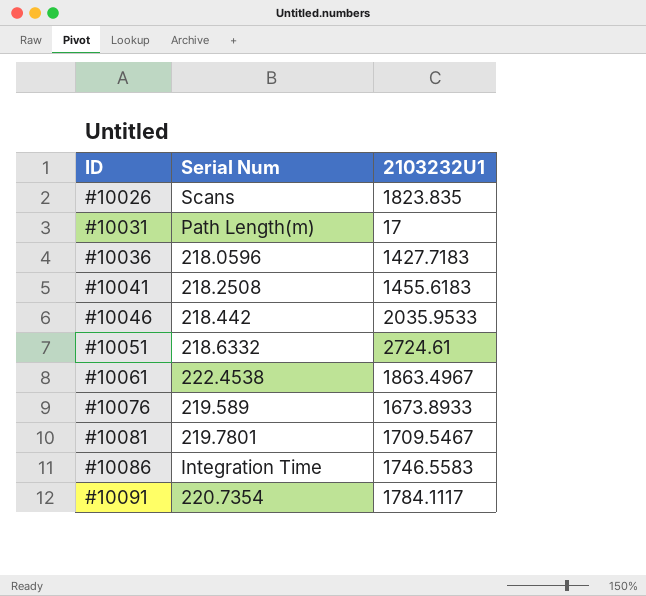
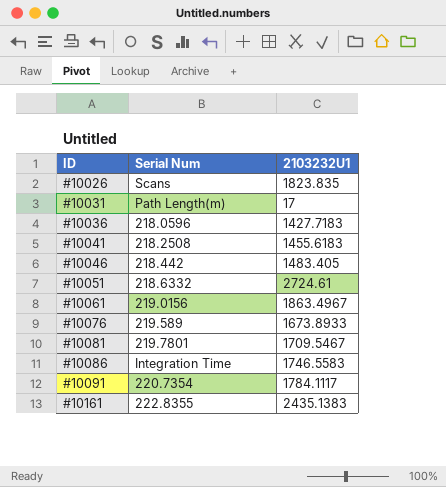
#10046 | 2103232U1: 2035.9533 -> 1483.405
#10061 | Serial Num: 222.4538 -> 219.0156
row #10161: none -> 222.8355 | 2435.1383

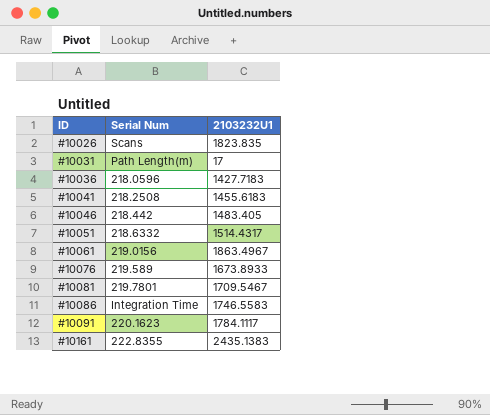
#10051 | 2103232U1: 2724.61 -> 1514.4317
#10091 | Serial Num: 220.7354 -> 220.1623

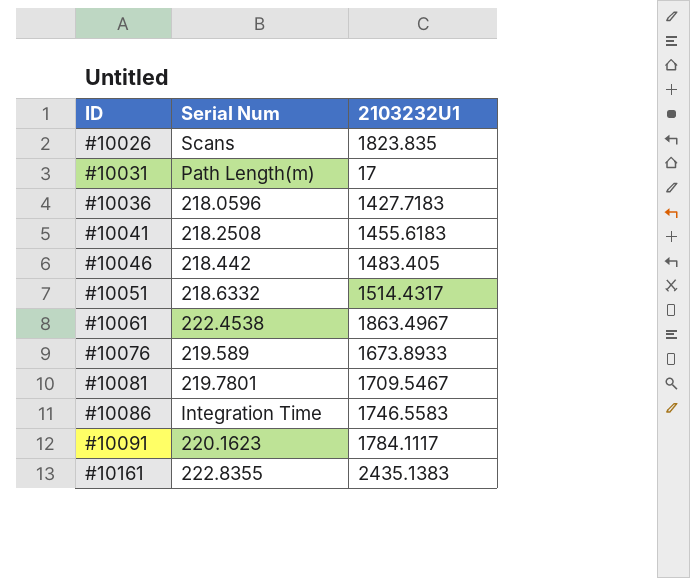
#10061 | Serial Num: 219.0156 -> 222.4538

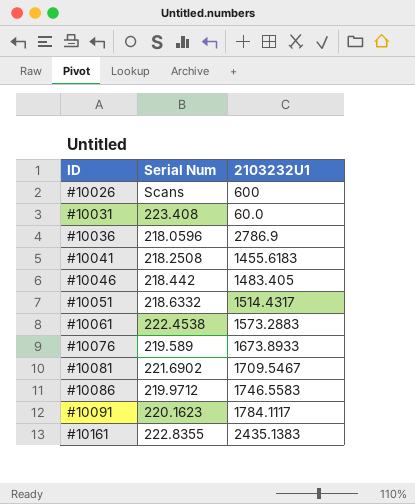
#10026 | 2103232U1: 1823.835 -> 600
#10031 | Serial Num: Path Length(m) -> 223.408
#10031 | 2103232U1: 17 -> 60.0
#10036 | 2103232U1: 1427.7183 -> 2786.9
#10061 | 2103232U1: 1863.4967 -> 1573.2883
#10081 | Serial Num: 219.7801 -> 221.6902
#10086 | Serial Num: Integration Time -> 219.9712

